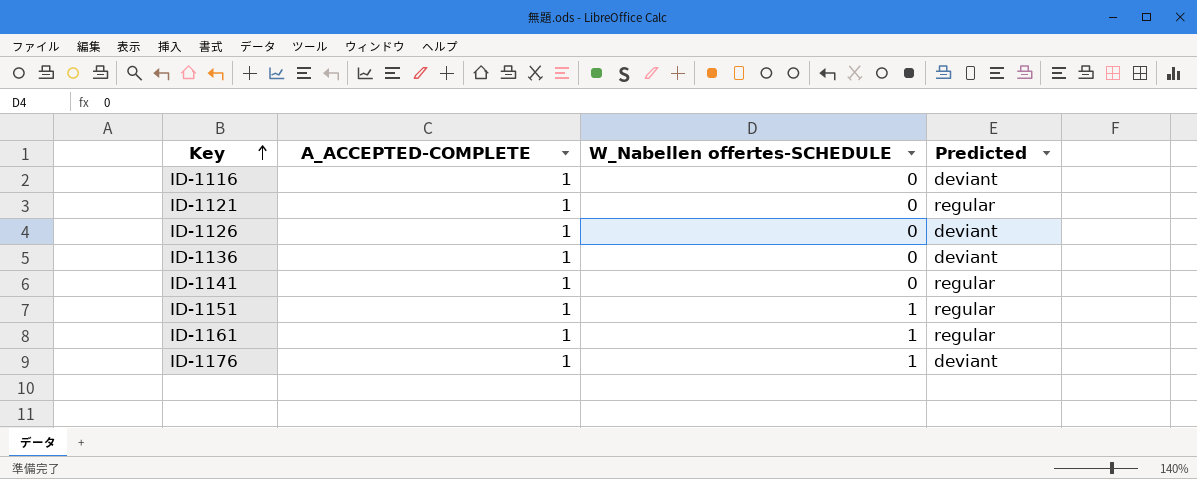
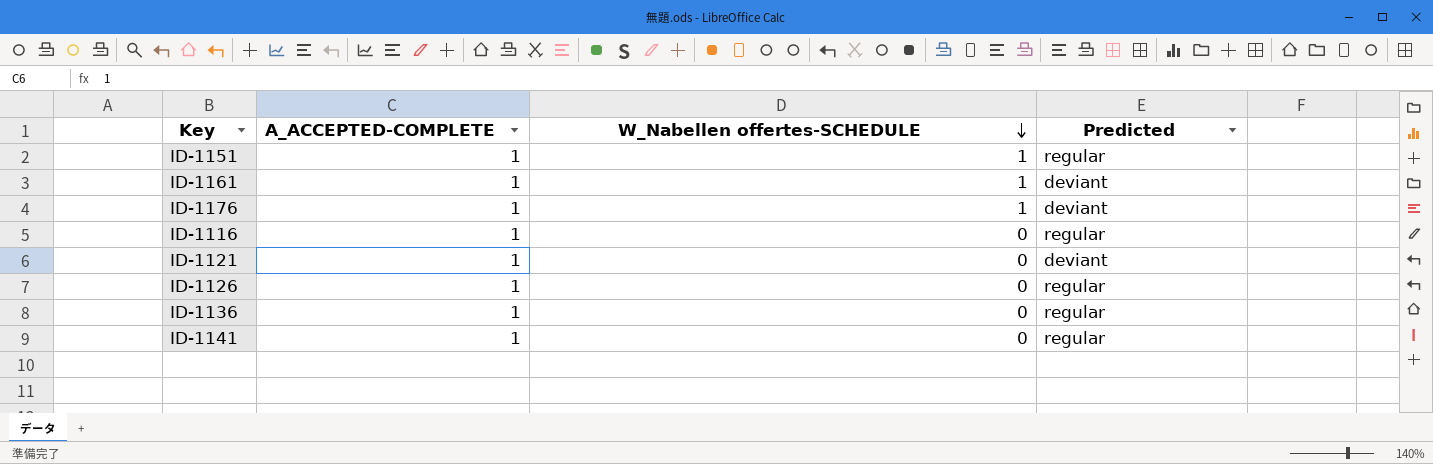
row order: Key ascending -> W_Nabellen offertes-SCHEDULE descending
ID-1161 | Predicted: regular -> deviant
ID-1116 | Predicted: deviant -> regular
ID-1121 | Predicted: regular -> deviant
ID-1126 | Predicted: deviant -> regular
ID-1136 | Predicted: deviant -> regular

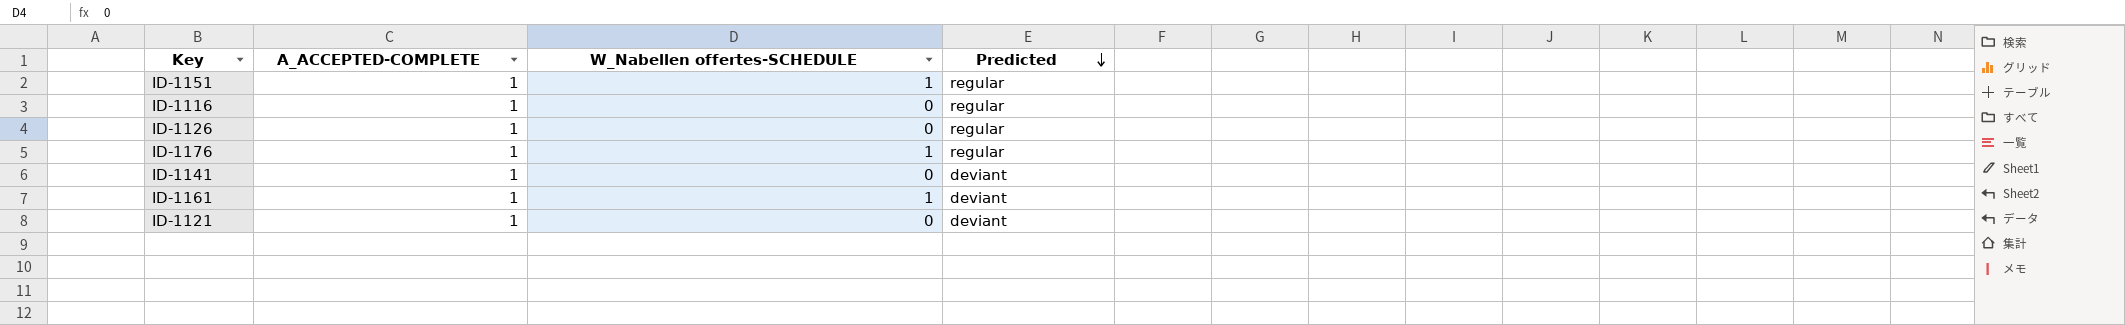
row order: W_Nabellen offertes-SCHEDULE descending -> Predicted descending
row ID-1136: 1 | 0 | regular -> none
ID-1176 | Predicted: deviant -> regular
ID-1141 | Predicted: regular -> deviant

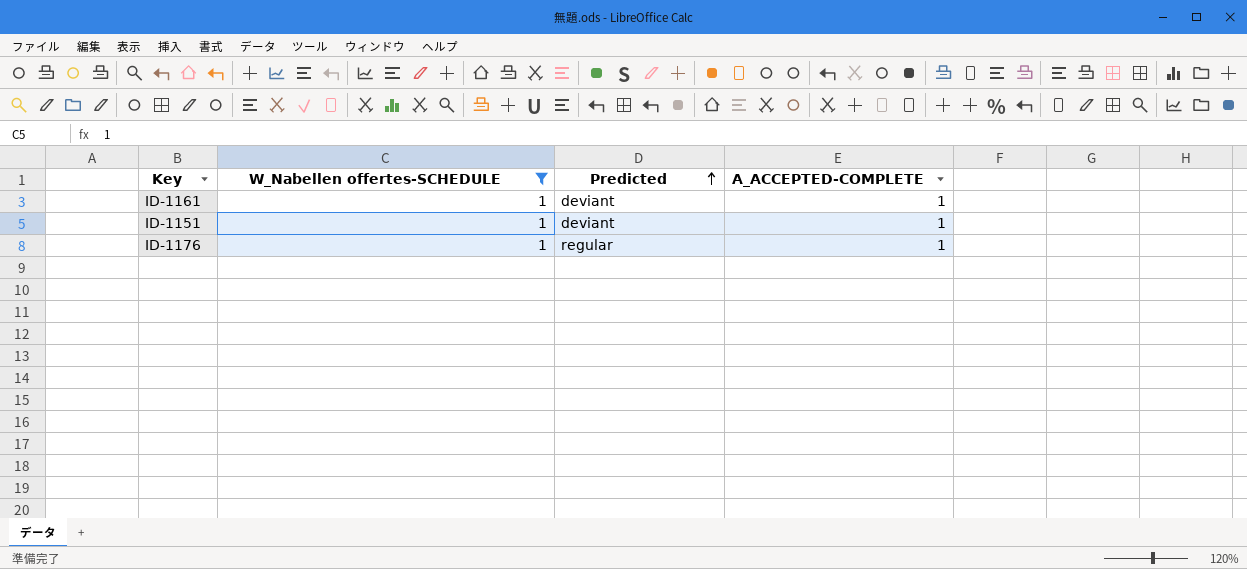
filter: none -> W_Nabellen offertes-SCHEDULE = 1
row order: Predicted descending -> Predicted ascending
column A_ACCEPTED-COMPLETE | position: 2 -> 4
ID-1151 | Predicted: regular -> deviant

